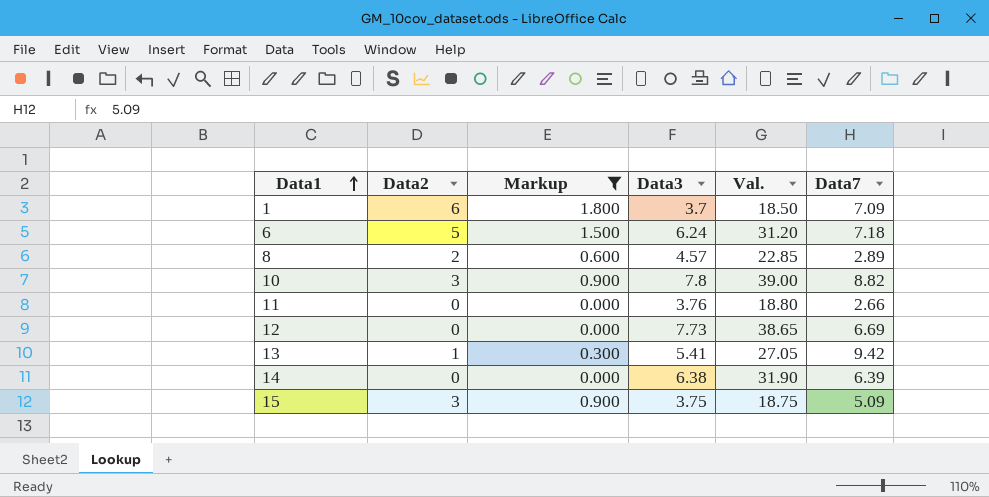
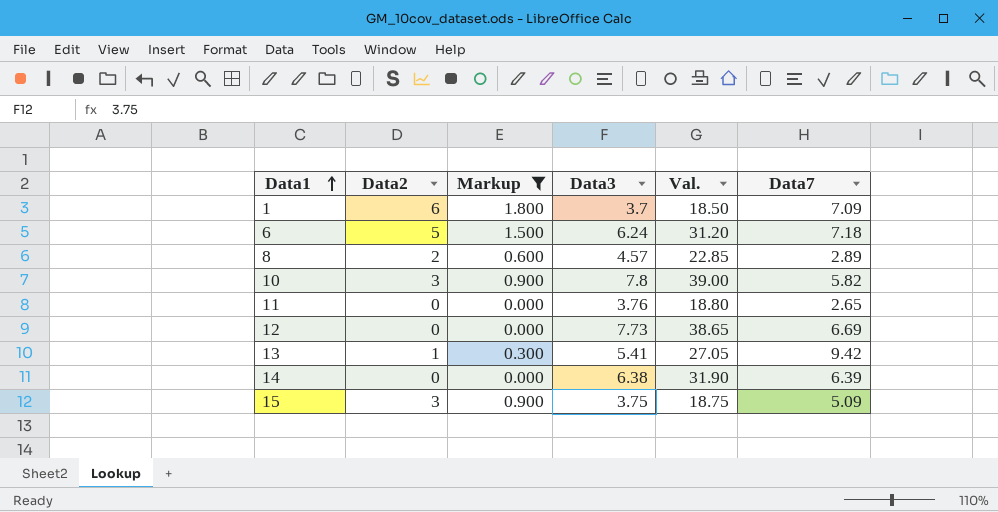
10 | Data7: 8.82 -> 5.82
11 | Data7: 2.66 -> 2.65

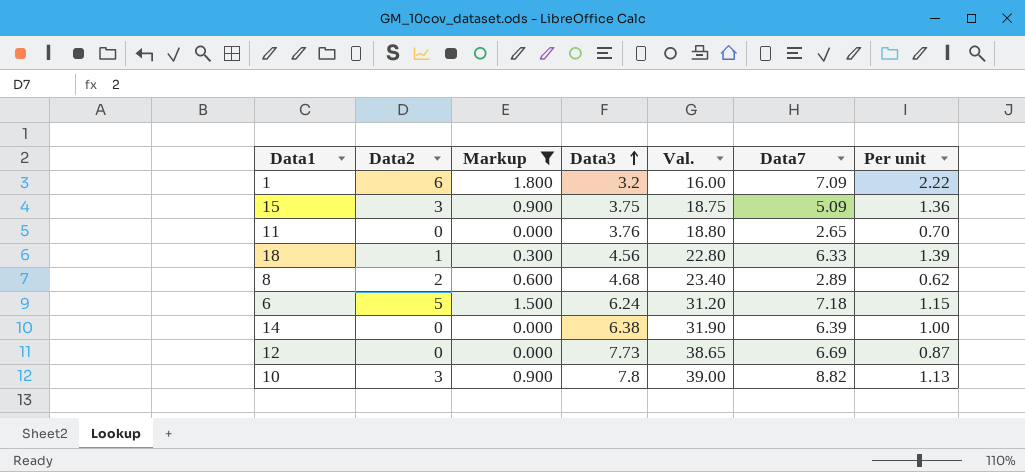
row order: Data1 ascending -> Data3 ascending
column Per unit | formula: none -> [Data7] / [Data3]
row 13: 1 | 0.300 | 5.41 | 27.05 | 9.42 -> none
1 | Data3: 3.7 -> 3.2
1 | Val.: 18.50 -> 16.00
row 18: none -> 1 | 0.300 | 4.56 | 22.80 | 6.33 | 1.39
8 | Data3: 4.57 -> 4.68
8 | Val.: 22.85 -> 23.40
10 | Data7: 5.82 -> 8.82

